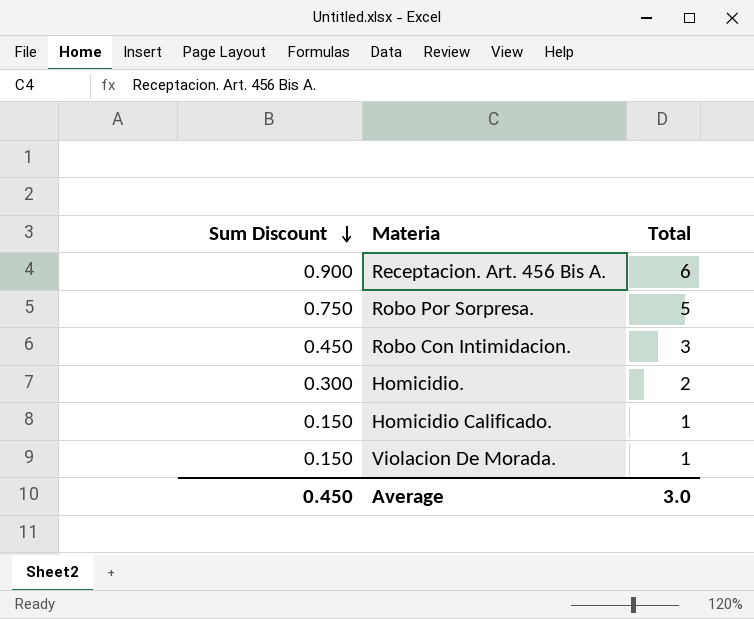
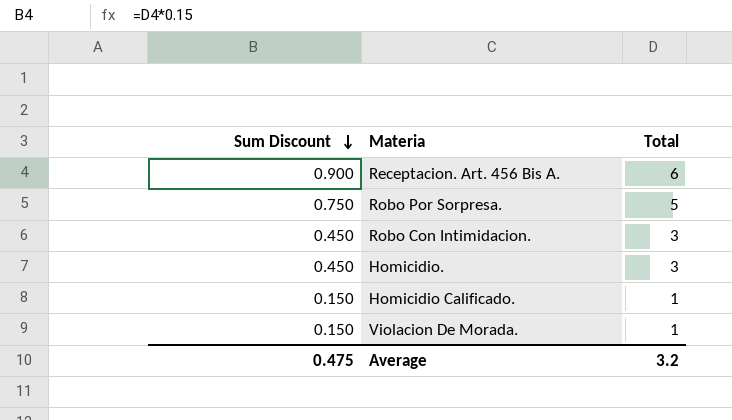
Homicidio. | Sum Discount: 0.300 -> 0.450
Homicidio. | Total: 2 -> 3
Average | Sum Discount: 0.450 -> 0.475
Average | Total: 3.0 -> 3.2

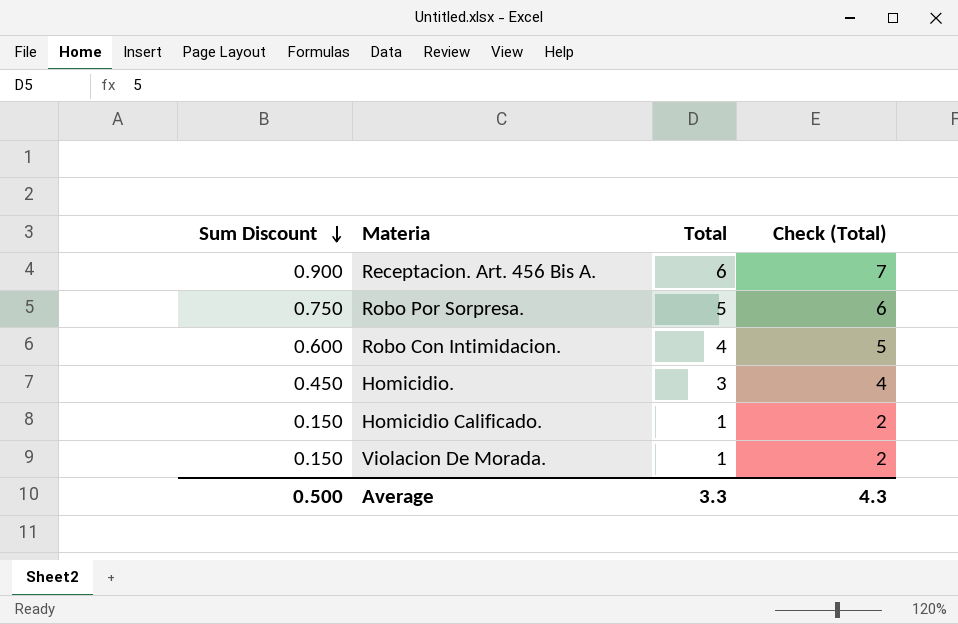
column Check (Total) | formula: none -> [Total] + 1
Robo Con Intimidacion. | Sum Discount: 0.450 -> 0.600
Robo Con Intimidacion. | Total: 3 -> 4
Average | Sum Discount: 0.475 -> 0.500
Average | Total: 3.2 -> 3.3

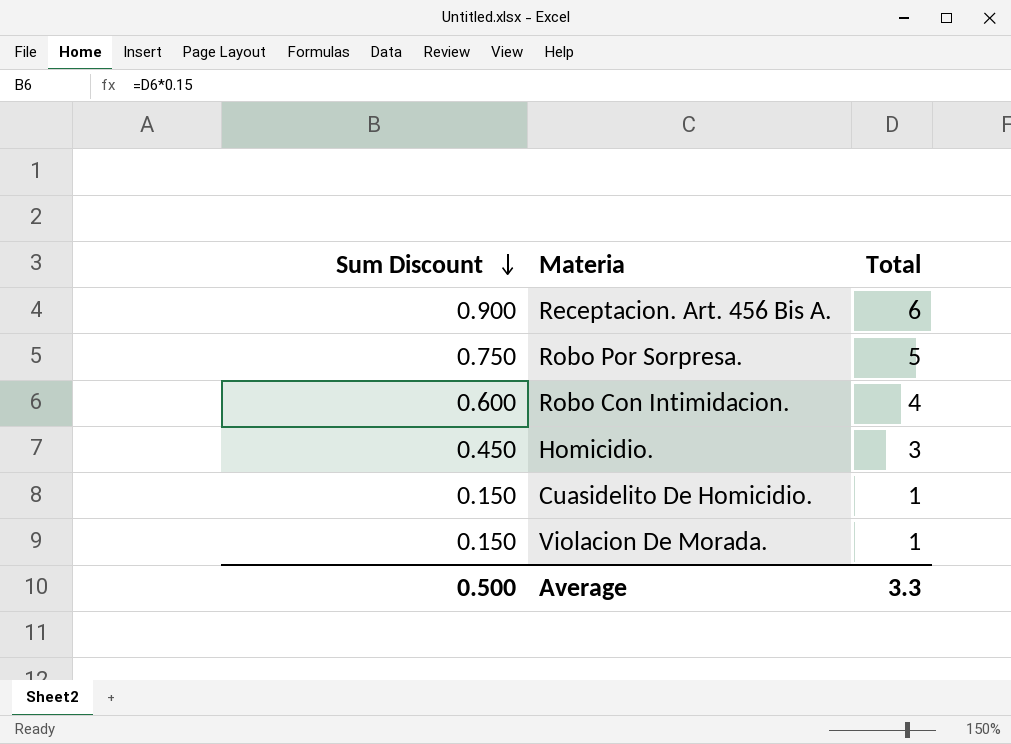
column Check (Total) | formula: [Total] + 1 -> none
row Homicidio Calificado.: 0.150 | 1 | 2 -> none
row Cuasidelito De Homicidio.: none -> 0.150 | 1

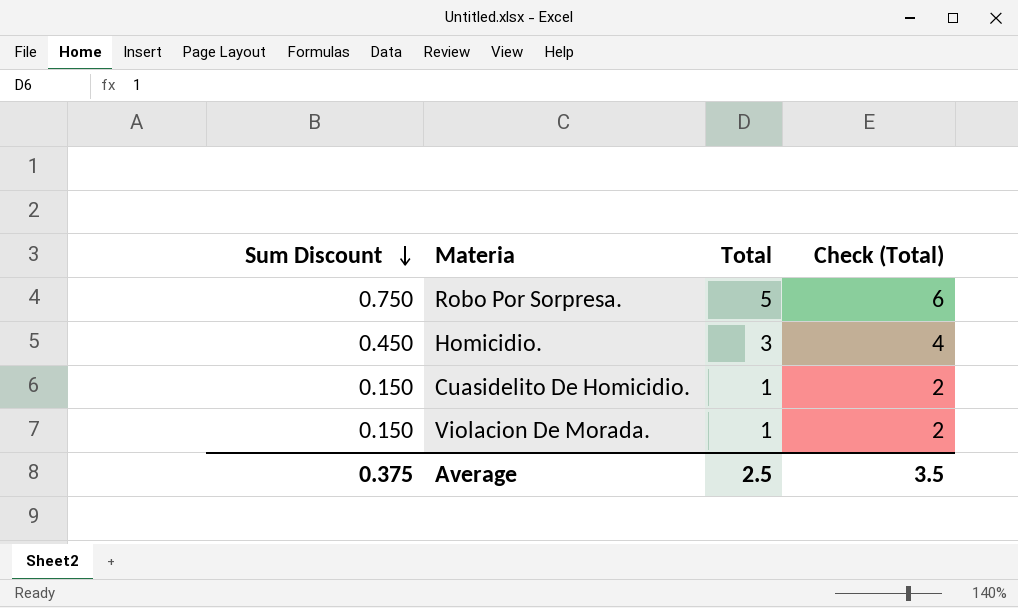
column Check (Total) | formula: none -> [Total] + 1
row Receptacion. Art. 456 Bis A.: 0.900 | 6 -> none
row Robo Con Intimidacion.: 0.600 | 4 -> none
Average | Sum Discount: 0.500 -> 0.375
Average | Total: 3.3 -> 2.5

